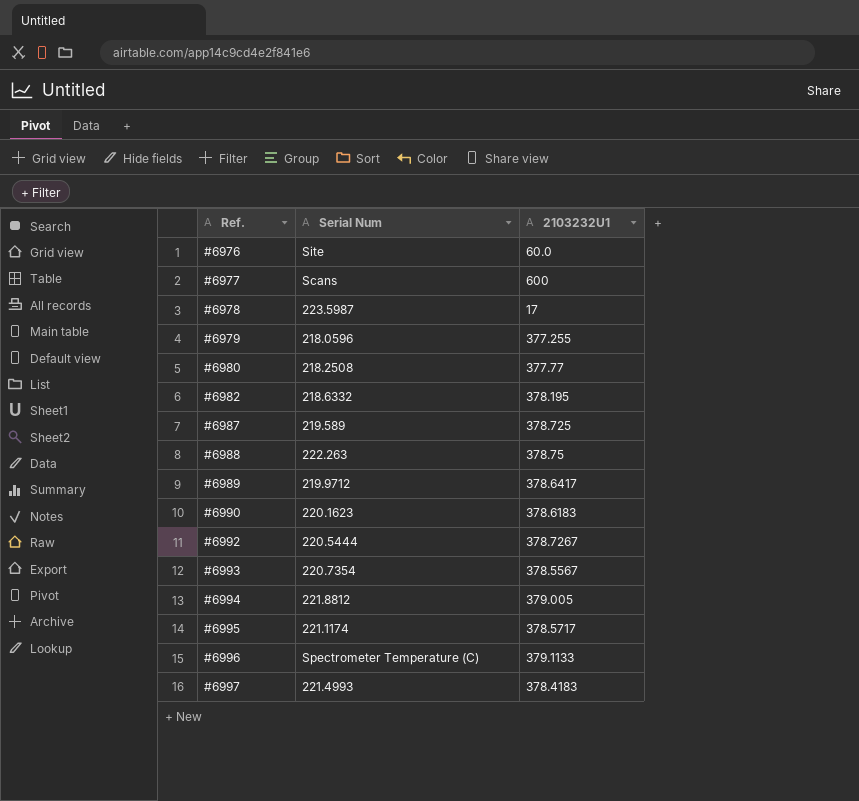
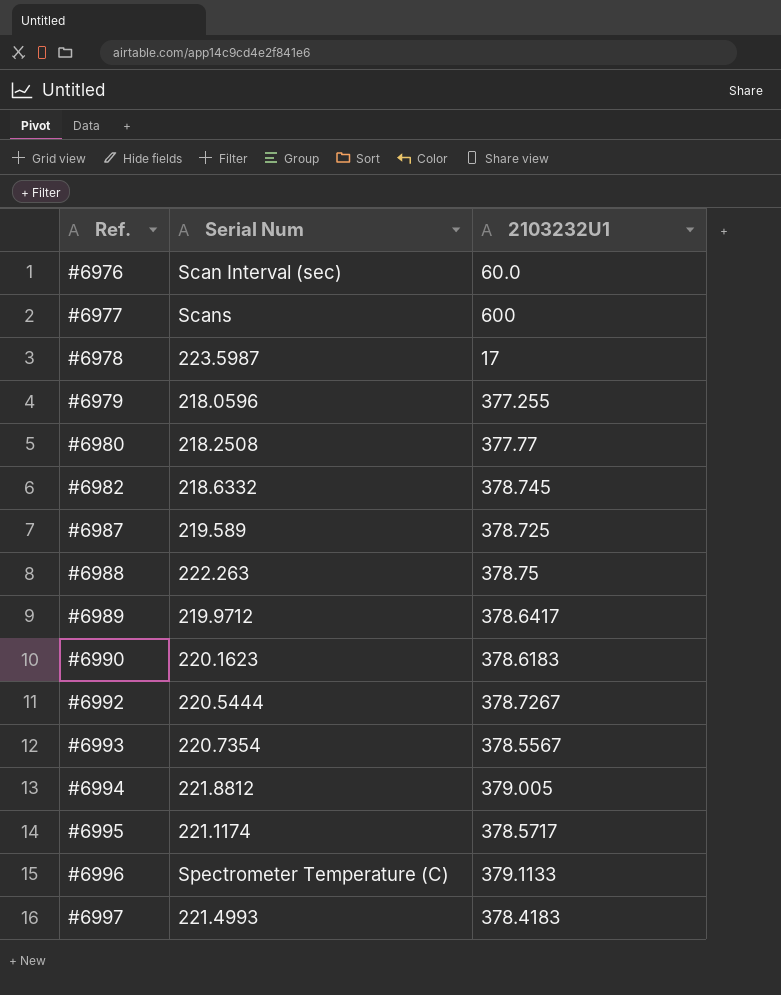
#6976 | Serial Num: Site -> Scan Interval (sec)
#6982 | 2103232U1: 378.195 -> 378.745

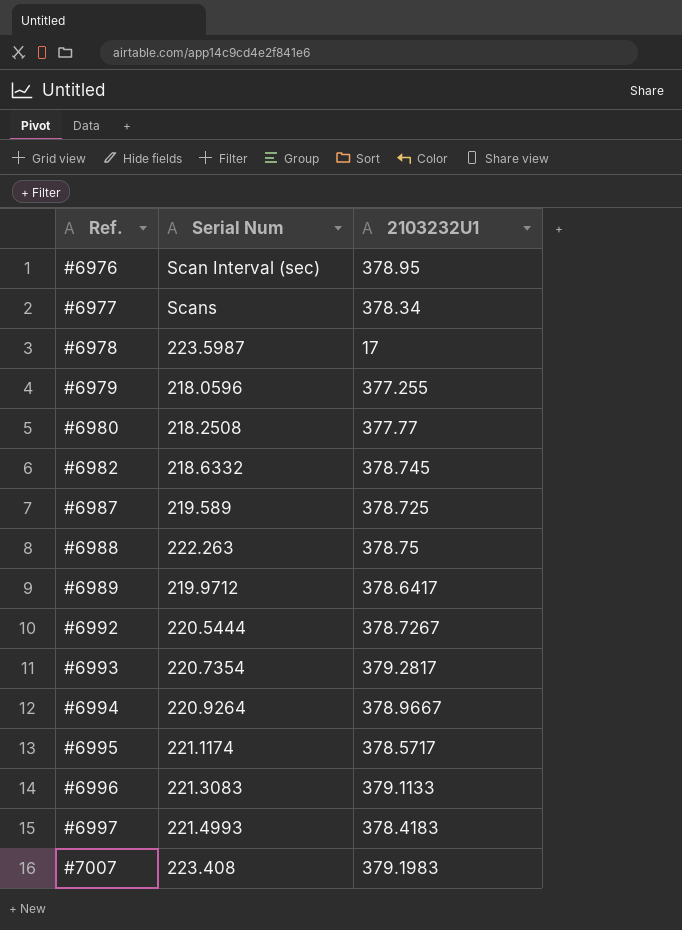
row #6990: 220.1623 | 378.6183 -> none
#6976 | 2103232U1: 60.0 -> 378.95
#6977 | 2103232U1: 600 -> 378.34
#6993 | 2103232U1: 378.5567 -> 379.2817
#6994 | Serial Num: 221.8812 -> 220.9264
#6994 | 2103232U1: 379.005 -> 378.9667
#6996 | Serial Num: Spectrometer Temperature (C) -> 221.3083
row #7007: none -> 223.408 | 379.1983

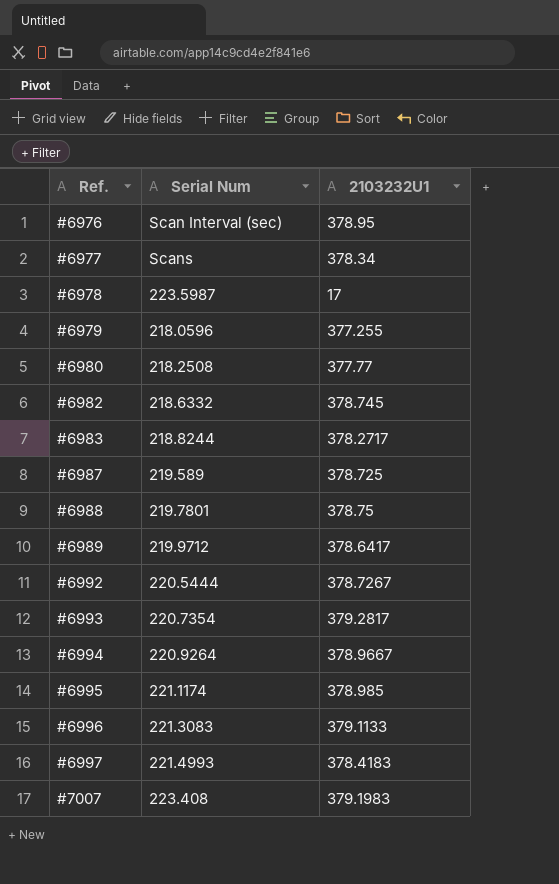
row #6983: none -> 218.8244 | 378.2717
#6988 | Serial Num: 222.263 -> 219.7801
#6995 | 2103232U1: 378.5717 -> 378.985

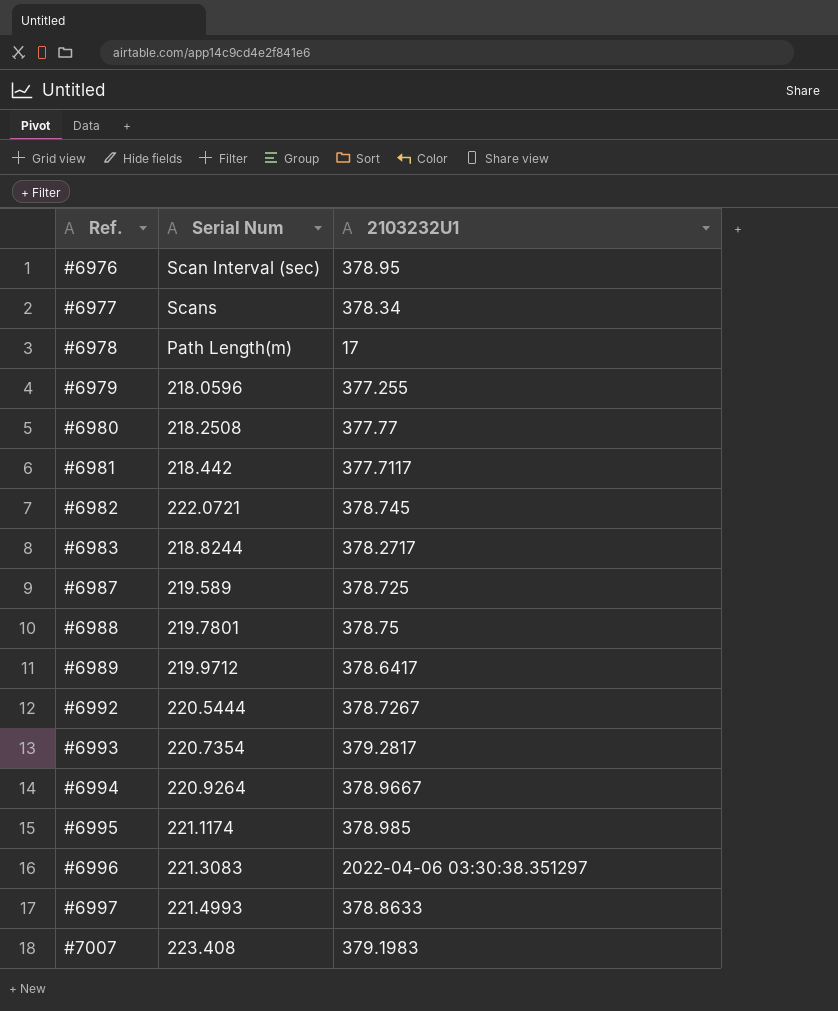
#6978 | Serial Num: 223.5987 -> Path Length(m)
row #6981: none -> 218.442 | 377.7117
#6982 | Serial Num: 218.6332 -> 222.0721
#6996 | 2103232U1: 379.1133 -> 2022-04-06 03:30:38.351297
#6997 | 2103232U1: 378.4183 -> 378.8633

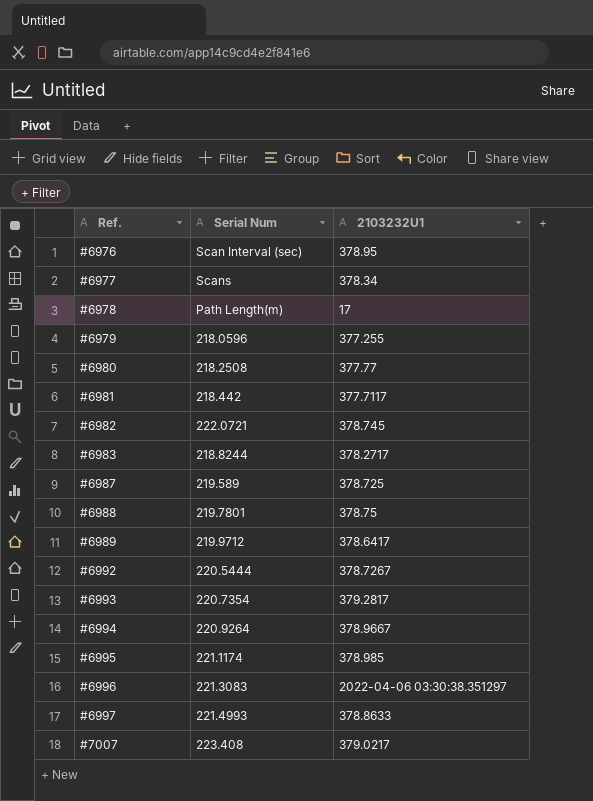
#7007 | 2103232U1: 379.1983 -> 379.0217

